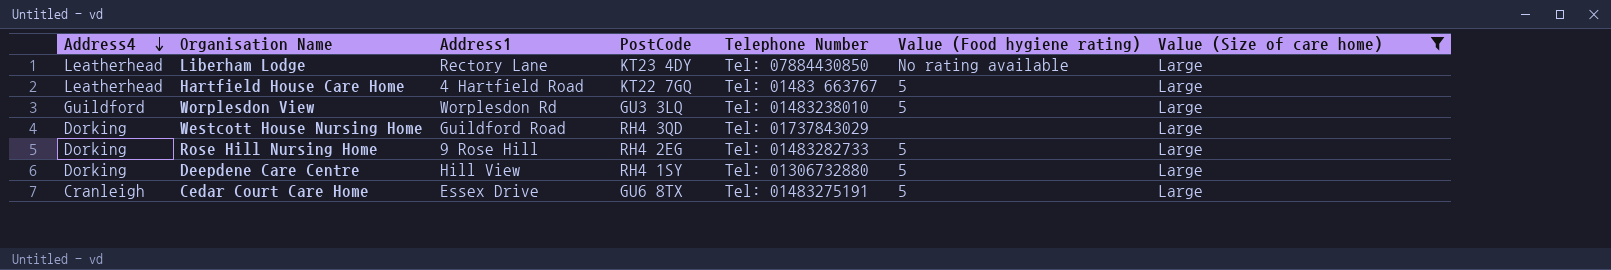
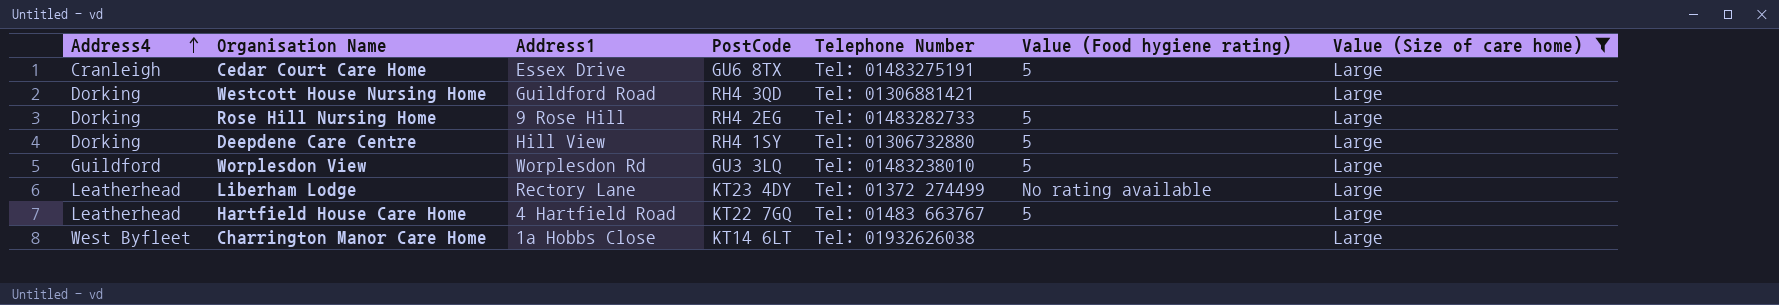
row order: Address4 descending -> Address4 ascending
Westcott House Nursing Home | Telephone Number: Tel: 01737843029 -> Tel: 01306881421
Liberham Lodge | Telephone Number: Tel: 07884430850 -> Tel: 01372 274499
row Charrington Manor Care Home: none -> West Byfleet | 1a Hobbs Close | KT14 6LT | Tel: 01932626038 | none | Large

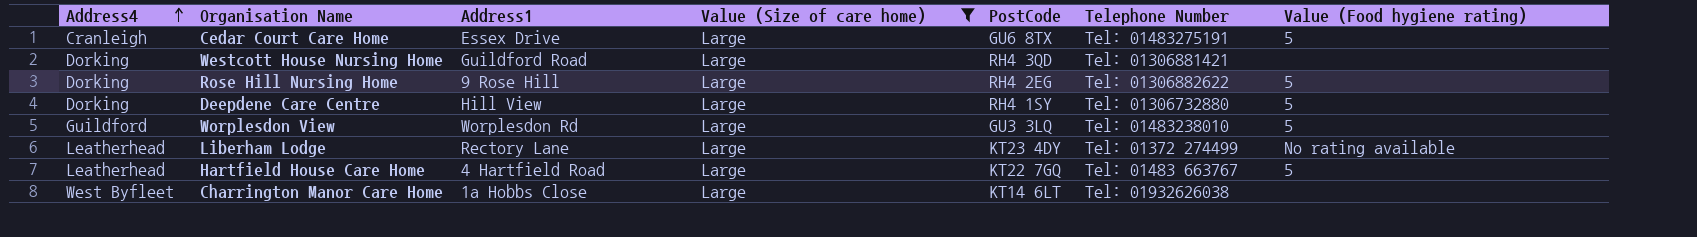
column Value (Size of care home) | position: 7 -> 4
Rose Hill Nursing Home | Telephone Number: Tel: 01483282733 -> Tel: 01306882622

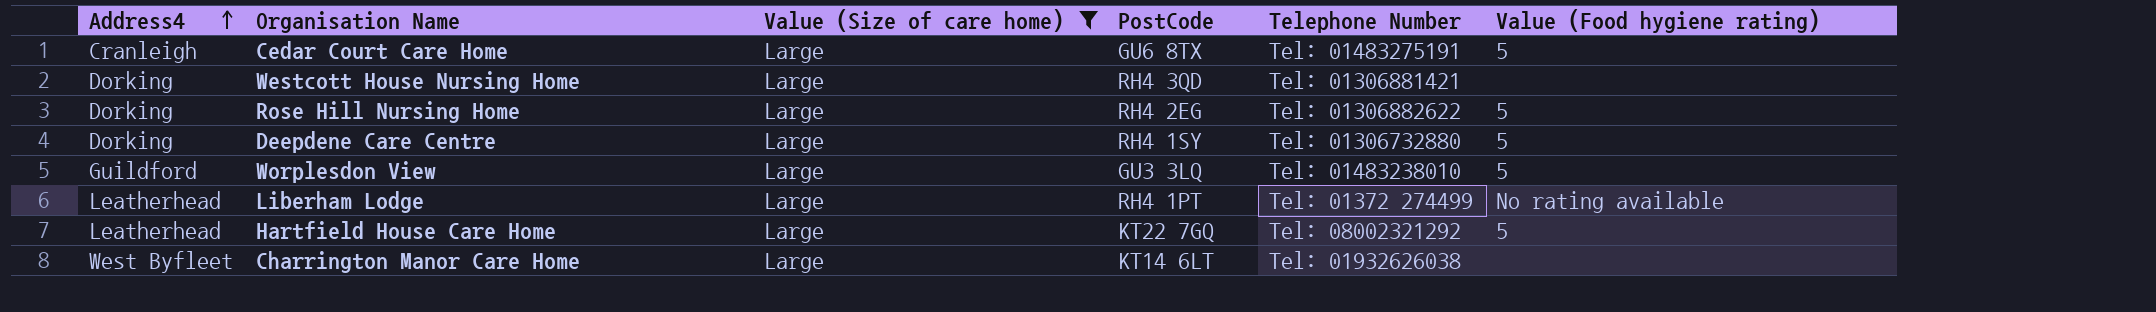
column Address1 | position: 3 -> none
Liberham Lodge | PostCode: KT23 4DY -> RH4 1PT
Hartfield House Care Home | Telephone Number: Tel: 01483 663767 -> Tel: 08002321292

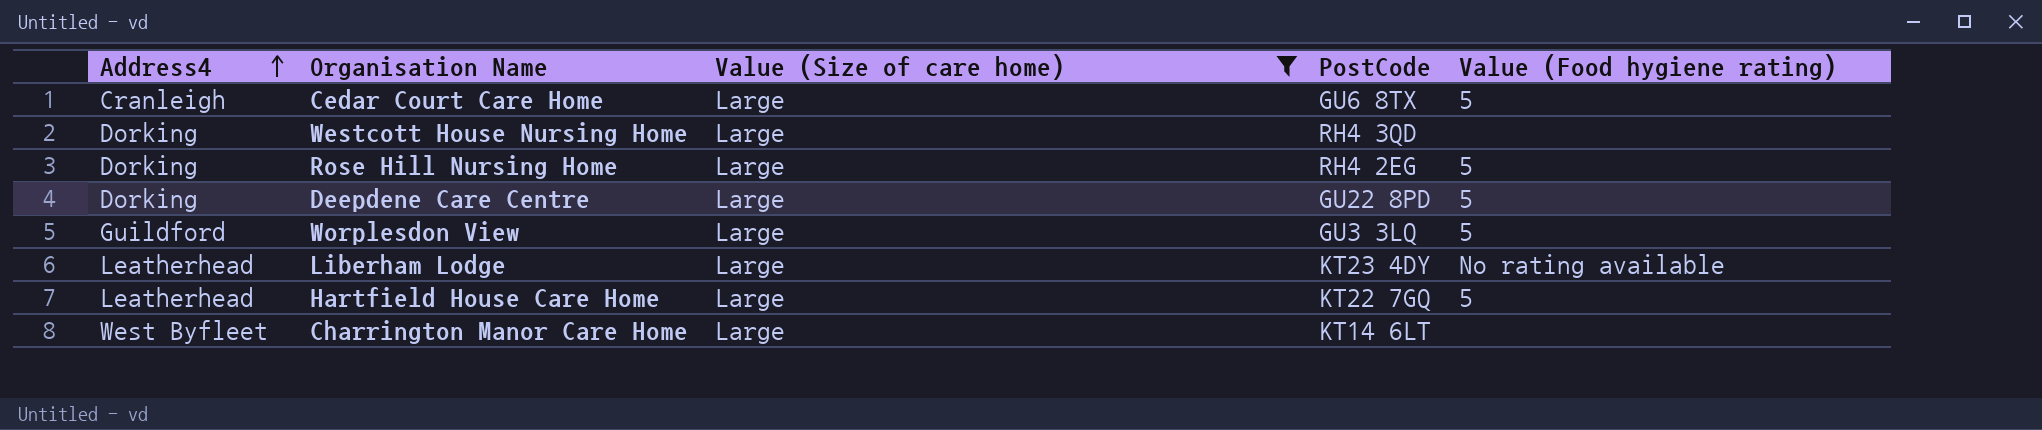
column Telephone Number | position: 5 -> none
Deepdene Care Centre | PostCode: RH4 1SY -> GU22 8PD
Liberham Lodge | PostCode: RH4 1PT -> KT23 4DY

